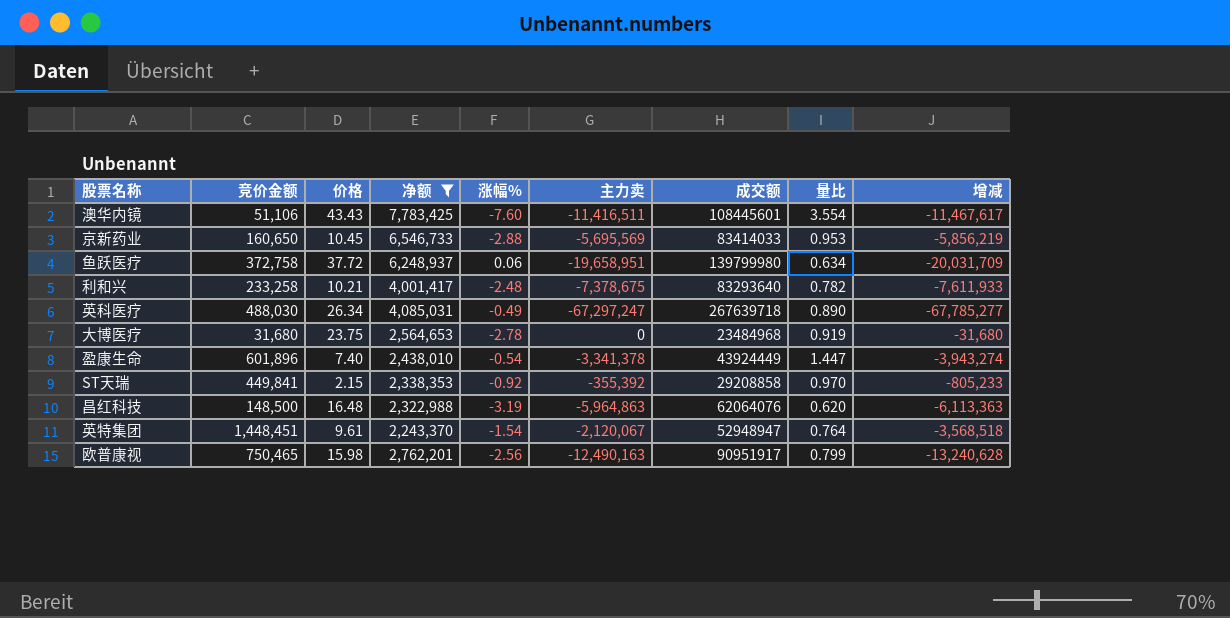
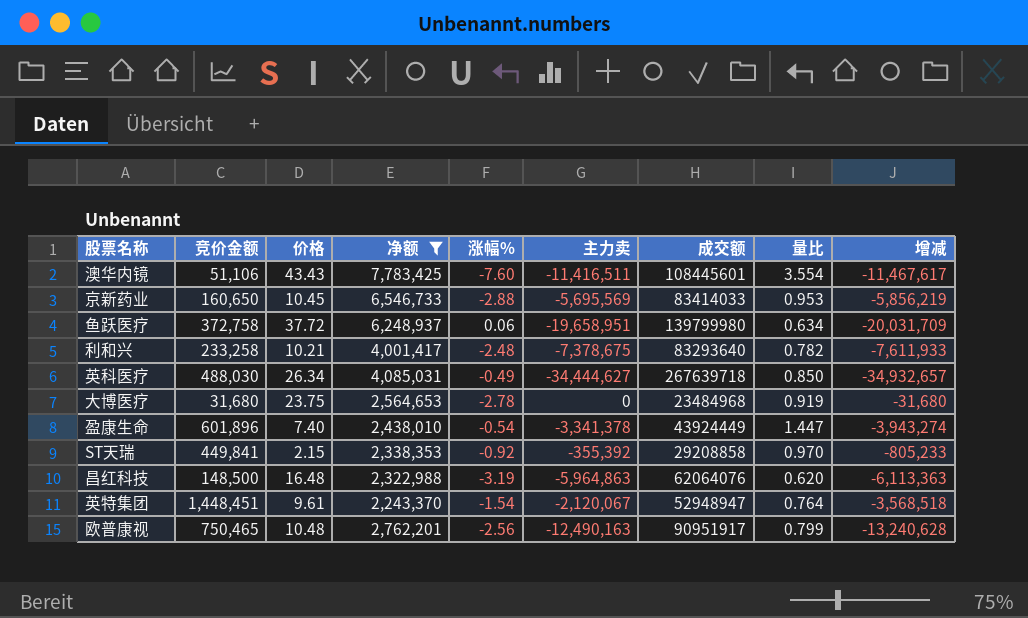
英科医疗 | 主力卖: -67,297,247 -> -34,444,627
英科医疗 | 量比: 0.890 -> 0.850
英科医疗 | 增减: -67,785,277 -> -34,932,657
欧普康视 | 价格: 15.98 -> 10.48

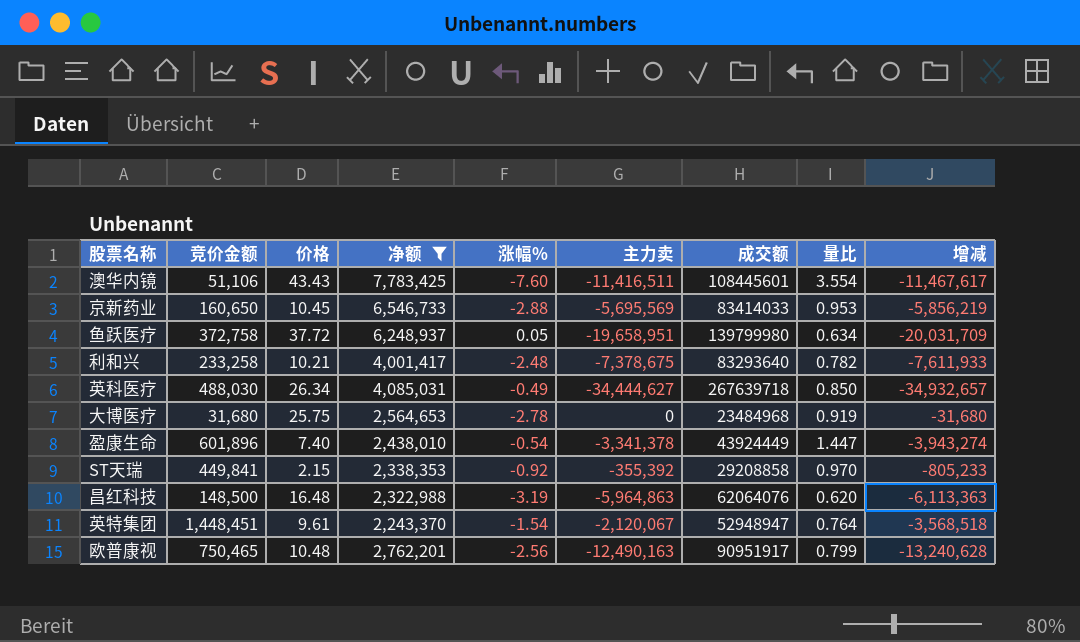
鱼跃医疗 | 涨幅%: 0.06 -> 0.05
大博医疗 | 价格: 23.75 -> 25.75

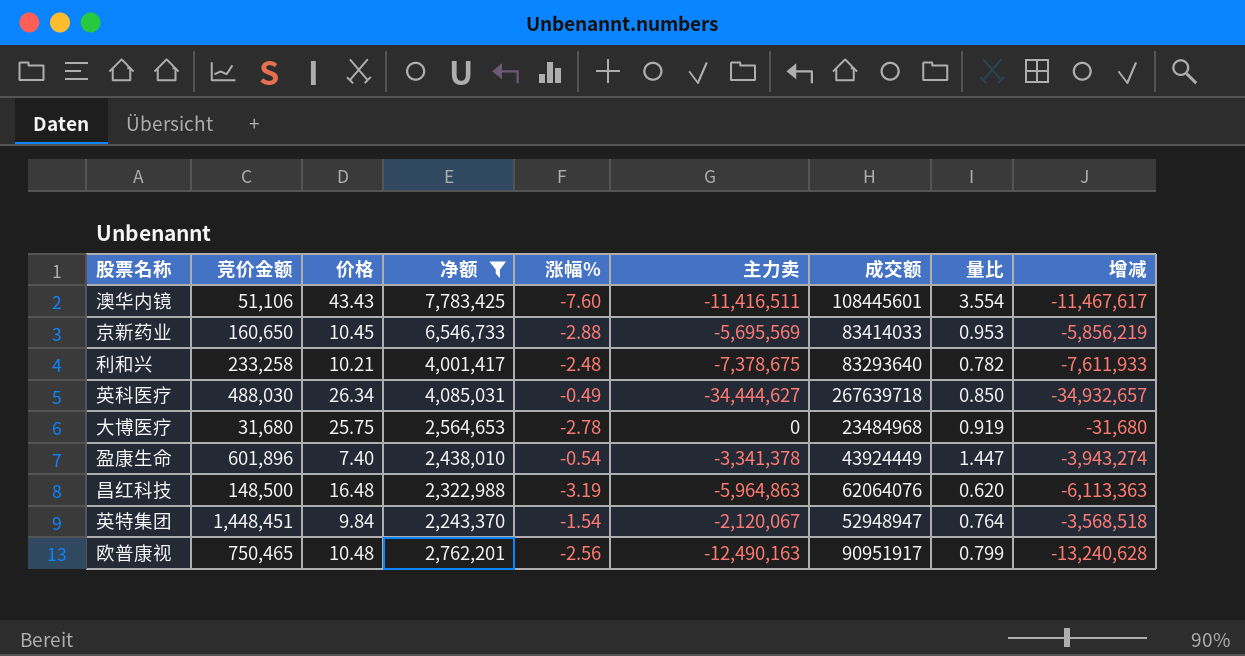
row 鱼跃医疗: 372,758 | 37.72 | 6,248,937 | 0.05 | -19,658,951 | 139799980 | 0.634 | -20,031,709 -> none
row ST天瑞: 449,841 | 2.15 | 2,338,353 | -0.92 | -355,392 | 29208858 | 0.970 | -805,233 -> none
英特集团 | 价格: 9.61 -> 9.84

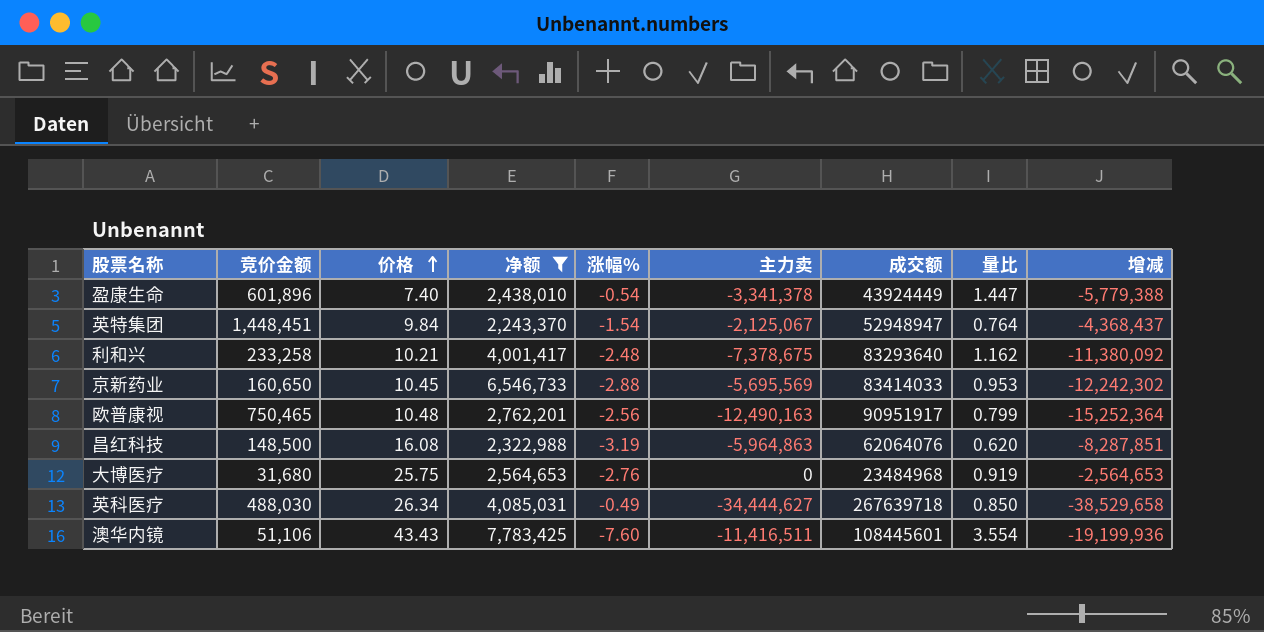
row order: none -> 价格 ascending
column 增减 | formula: [主力卖] - [竞价金额] -> [主力卖] - [净额]
英特集团 | 主力卖: -2,120,067 -> -2,125,067
利和兴 | 量比: 0.782 -> 1.162
昌红科技 | 价格: 16.48 -> 16.08
大博医疗 | 涨幅%: -2.78 -> -2.76

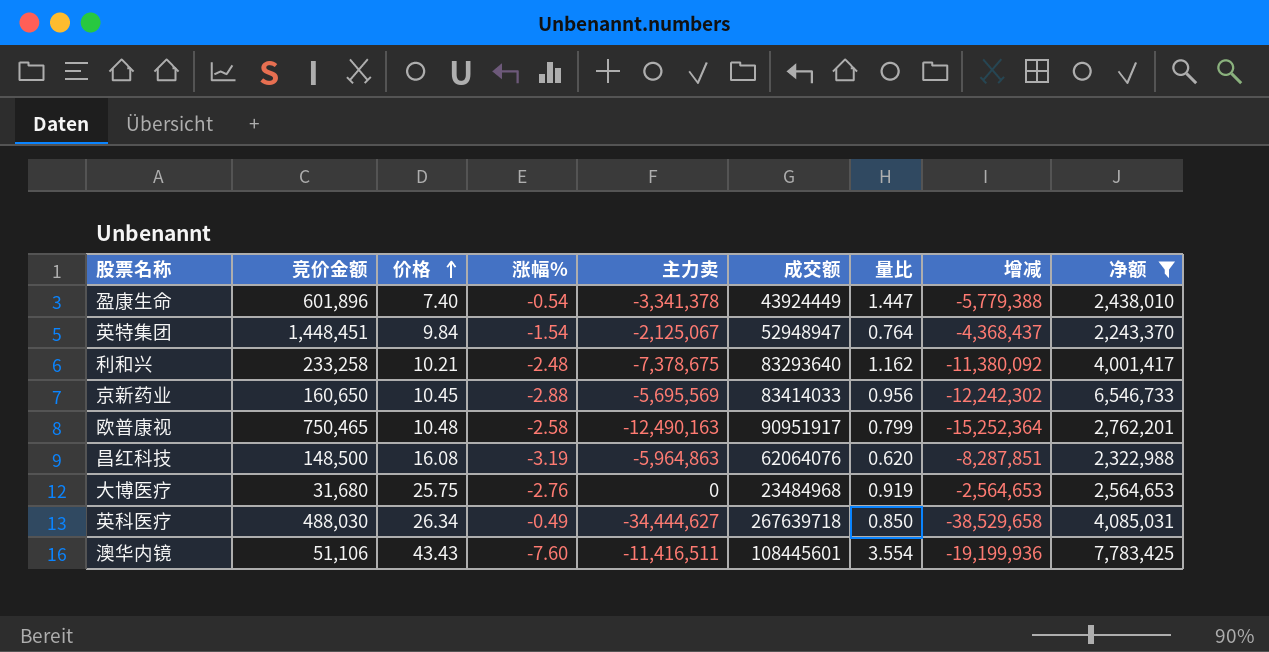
column 净额 | position: 4 -> 9
京新药业 | 量比: 0.953 -> 0.956
欧普康视 | 涨幅%: -2.56 -> -2.58

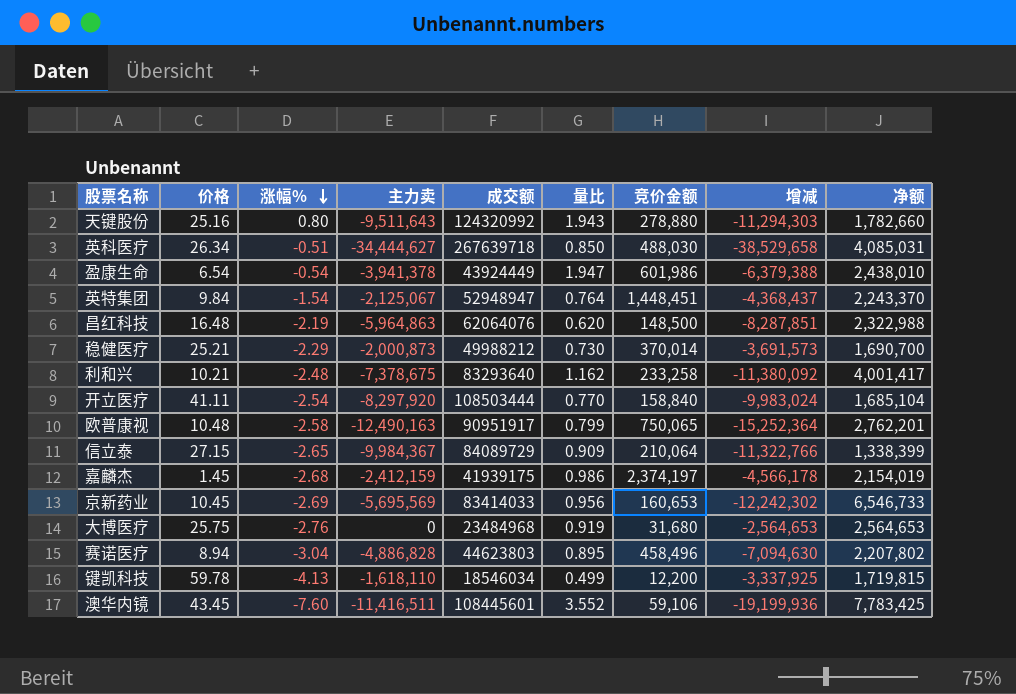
filter: 净额 >= 2,243,370 -> none
row order: 价格 ascending -> 涨幅% descending
column 竞价金额 | position: 2 -> 7
英科医疗 | 涨幅%: -0.49 -> -0.51
盈康生命 | 价格: 7.40 -> 6.54
盈康生命 | 主力卖: -3,341,378 -> -3,941,378
盈康生命 | 量比: 1.447 -> 1.947
盈康生命 | 竞价金额: 601,896 -> 601,986
盈康生命 | 增减: -5,779,388 -> -6,379,388
昌红科技 | 价格: 16.08 -> 16.48
昌红科技 | 涨幅%: -3.19 -> -2.19
欧普康视 | 竞价金额: 750,465 -> 750,065
京新药业 | 涨幅%: -2.88 -> -2.69
京新药业 | 竞价金额: 160,650 -> 160,653
澳华内镜 | 价格: 43.43 -> 43.45
澳华内镜 | 量比: 3.554 -> 3.552
澳华内镜 | 竞价金额: 51,106 -> 59,106

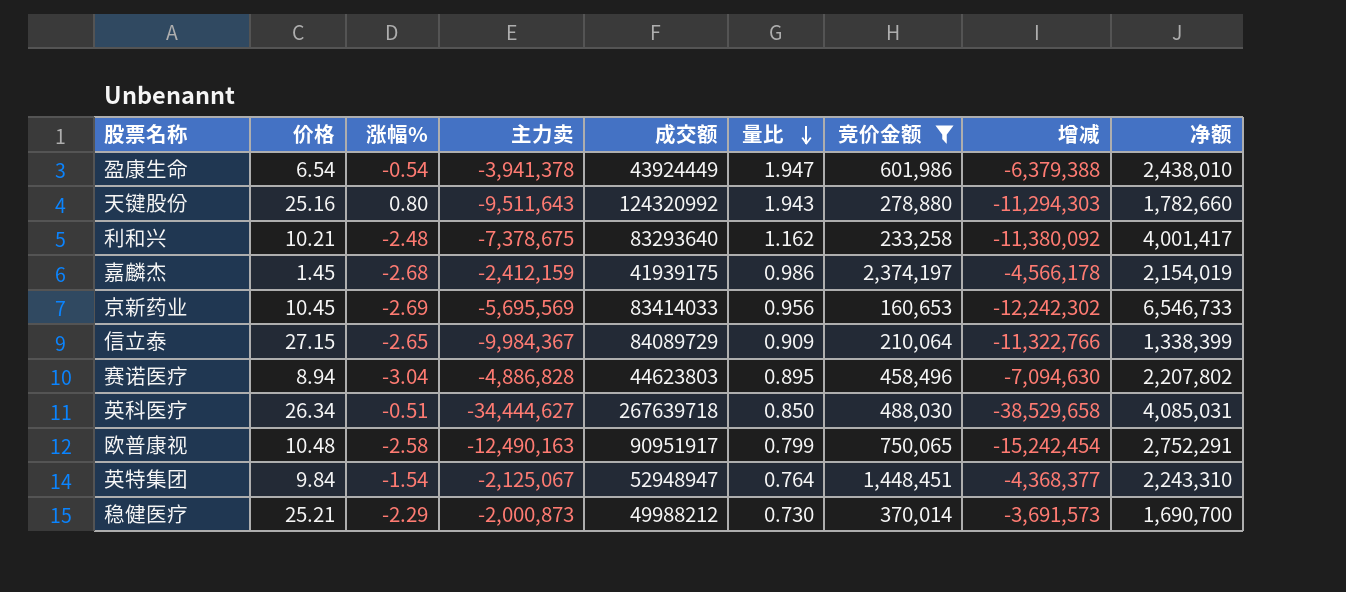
filter: none -> 竞价金额 >= 160,653
row order: 涨幅% descending -> 量比 descending
欧普康视 | 增减: -15,252,364 -> -15,242,454
欧普康视 | 净额: 2,762,201 -> 2,752,291
英特集团 | 增减: -4,368,437 -> -4,368,377
英特集团 | 净额: 2,243,370 -> 2,243,310

